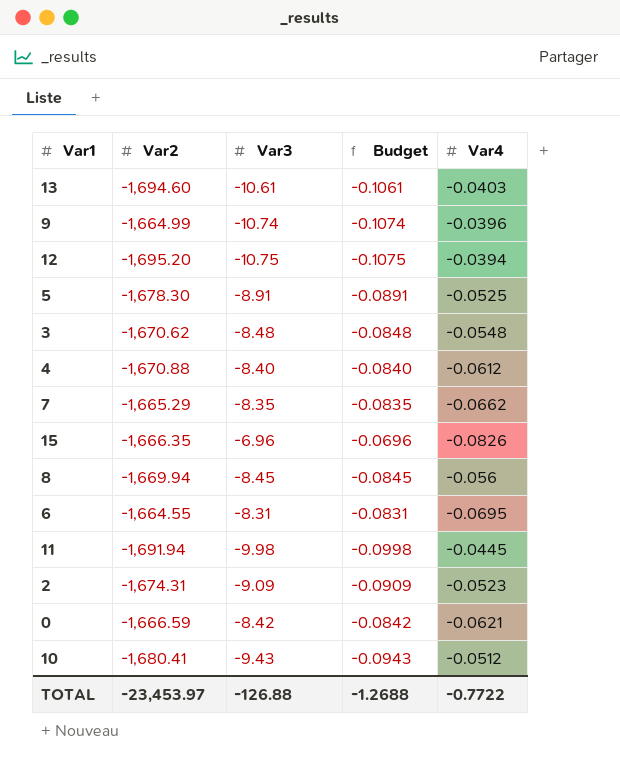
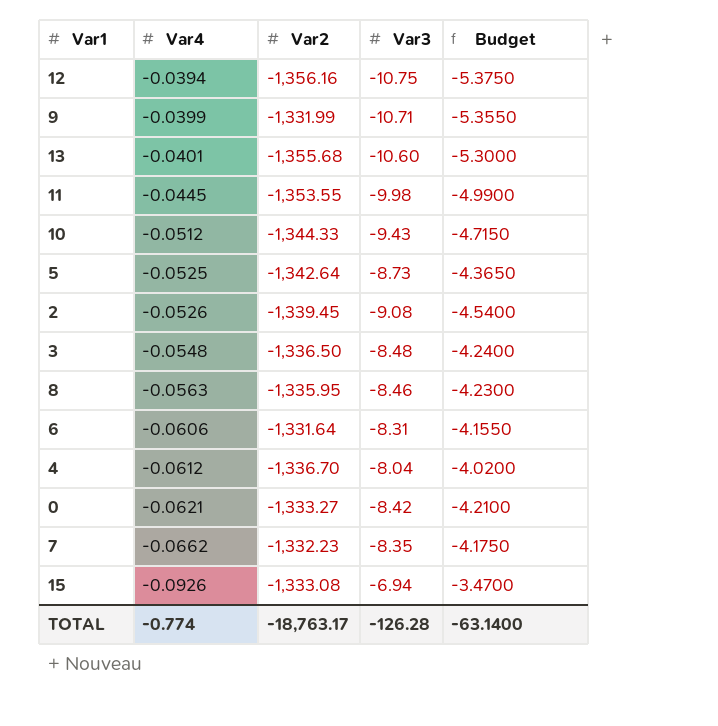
row order: none -> Var4 descending
column Var4 | position: 5 -> 2
column Budget | formula: [Var3] * 0.01 -> [Var3] * 0.5
12 | Var2: -1,695.20 -> -1,356.16
9 | Var4: -0.0396 -> -0.0399
9 | Var2: -1,664.99 -> -1,331.99
9 | Var3: -10.74 -> -10.71
13 | Var4: -0.0403 -> -0.0401
13 | Var2: -1,694.60 -> -1,355.68
13 | Var3: -10.61 -> -10.60
11 | Var2: -1,691.94 -> -1,353.55
10 | Var2: -1,680.41 -> -1,344.33
5 | Var2: -1,678.30 -> -1,342.64
5 | Var3: -8.91 -> -8.73
2 | Var4: -0.0523 -> -0.0526
2 | Var2: -1,674.31 -> -1,339.45
2 | Var3: -9.09 -> -9.08
3 | Var2: -1,670.62 -> -1,336.50
8 | Var4: -0.056 -> -0.0563
8 | Var2: -1,669.94 -> -1,335.95
8 | Var3: -8.45 -> -8.46
6 | Var4: -0.0695 -> -0.0606
6 | Var2: -1,664.55 -> -1,331.64
4 | Var2: -1,670.88 -> -1,336.70
4 | Var3: -8.40 -> -8.04
0 | Var2: -1,666.59 -> -1,333.27
7 | Var2: -1,665.29 -> -1,332.23
15 | Var4: -0.0826 -> -0.0926
15 | Var2: -1,666.35 -> -1,333.08
15 | Var3: -6.96 -> -6.94
TOTAL | Var4: -0.7722 -> -0.774
TOTAL | Var2: -23,453.97 -> -18,763.17
TOTAL | Var3: -126.88 -> -126.28
TOTAL | Budget: -1.2688 -> -63.1400

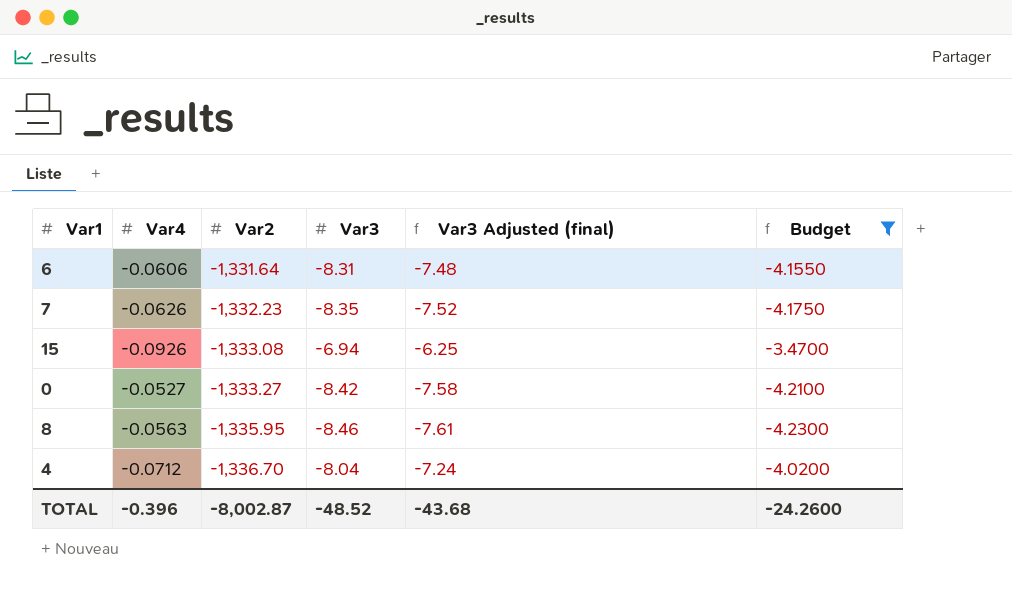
filter: none -> Budget >= -4.2300
row order: Var4 descending -> Var2 descending
column Var3 Adjusted (final) | formula: none -> [Var3] * 0.9
7 | Var4: -0.0662 -> -0.0626
0 | Var4: -0.0621 -> -0.0527
4 | Var4: -0.0612 -> -0.0712
TOTAL | Var4: -0.774 -> -0.396
TOTAL | Var2: -18,763.17 -> -8,002.87
TOTAL | Var3: -126.28 -> -48.52
TOTAL | Budget: -63.1400 -> -24.2600

